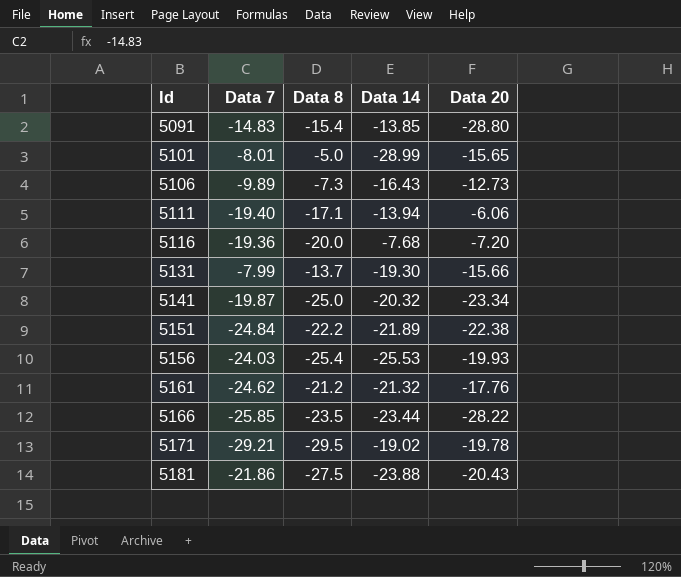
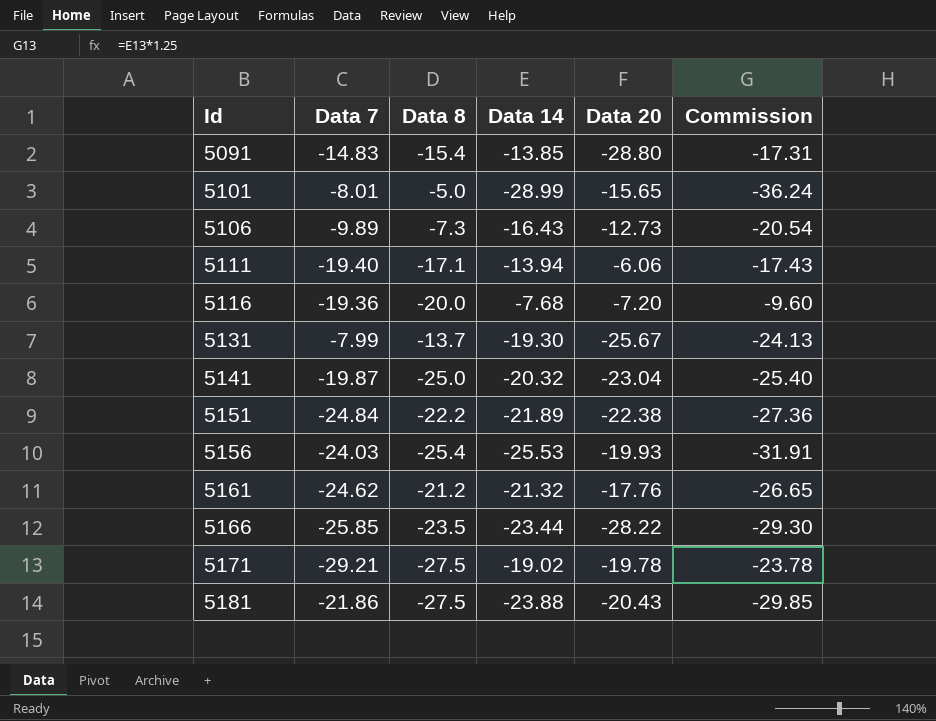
column Commission | formula: none -> [Data 14] * 1.25
5131 | Data 20: -15.66 -> -25.67
5141 | Data 20: -23.34 -> -23.04
5171 | Data 8: -29.5 -> -27.5

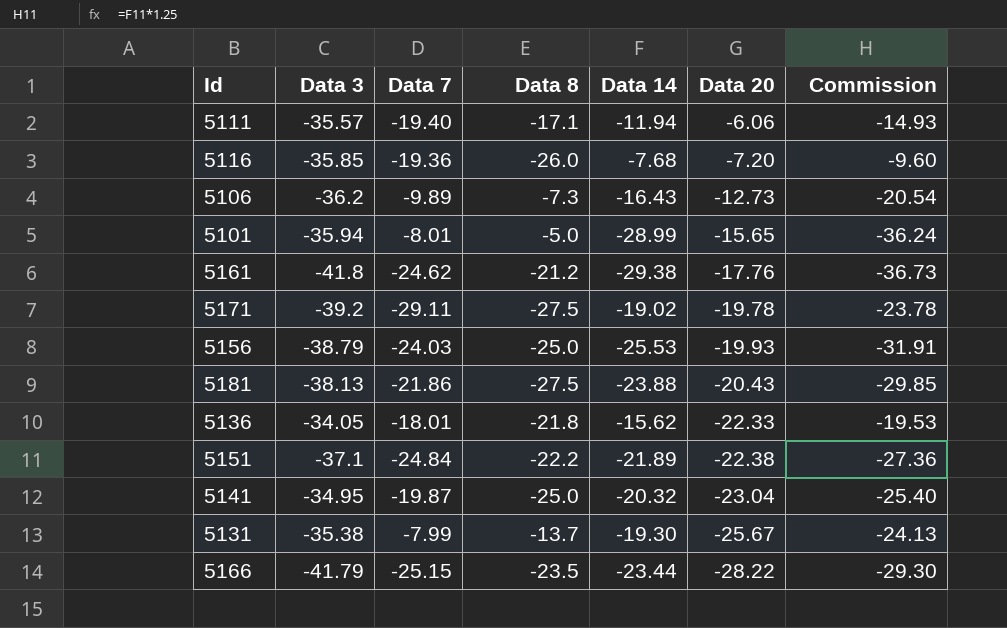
row order: Id ascending -> Data 20 descending
column Data 3 | position: none -> 2
row 5091: -14.83 | -15.4 | -13.85 | -28.80 | -17.31 -> none
5111 | Data 14: -13.94 -> -11.94
5111 | Commission: -17.43 -> -14.93
5116 | Data 8: -20.0 -> -26.0
5161 | Data 14: -21.32 -> -29.38
5161 | Commission: -26.65 -> -36.73
5171 | Data 7: -29.21 -> -29.11
5156 | Data 8: -25.4 -> -25.0
row 5136: none -> -34.05 | -18.01 | -21.8 | -15.62 | -22.33 | -19.53
5166 | Data 7: -25.85 -> -25.15

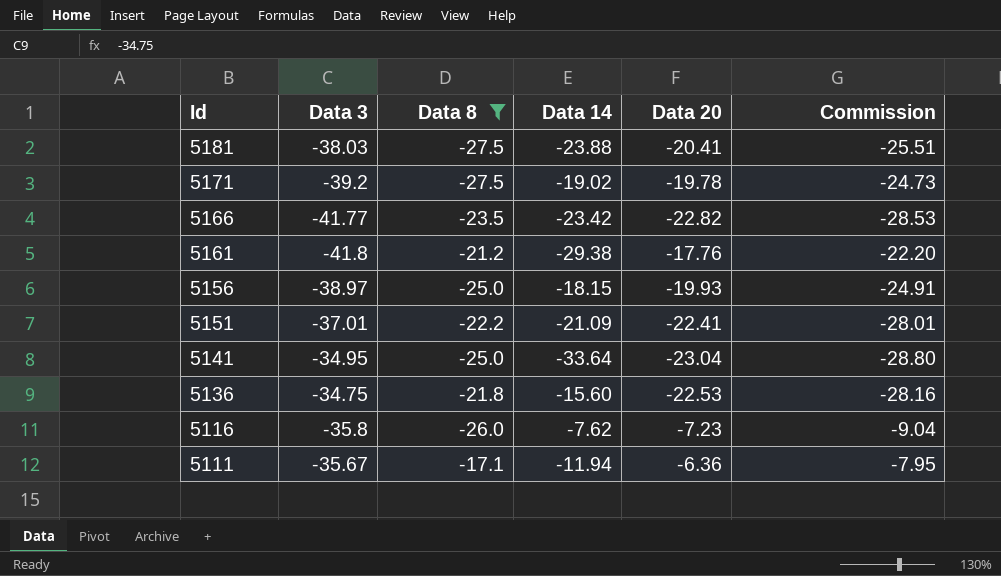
filter: none -> Data 8 <= -17.1
row order: Data 20 descending -> Id descending
column Data 7 | position: 3 -> none
column Commission | formula: [Data 14] * 1.25 -> [Data 20] * 1.25
5181 | Data 3: -38.13 -> -38.03
5181 | Data 20: -20.43 -> -20.41
5166 | Data 3: -41.79 -> -41.77
5166 | Data 14: -23.44 -> -23.42
5166 | Data 20: -28.22 -> -22.82
5156 | Data 3: -38.79 -> -38.97
5156 | Data 14: -25.53 -> -18.15
5151 | Data 3: -37.1 -> -37.01
5151 | Data 14: -21.89 -> -21.09
5151 | Data 20: -22.38 -> -22.41
5141 | Data 14: -20.32 -> -33.64
5136 | Data 3: -34.05 -> -34.75
5136 | Data 14: -15.62 -> -15.60
5136 | Data 20: -22.33 -> -22.53
5116 | Data 3: -35.85 -> -35.8
5116 | Data 14: -7.68 -> -7.62
5116 | Data 20: -7.20 -> -7.23
5111 | Data 3: -35.57 -> -35.67
5111 | Data 20: -6.06 -> -6.36

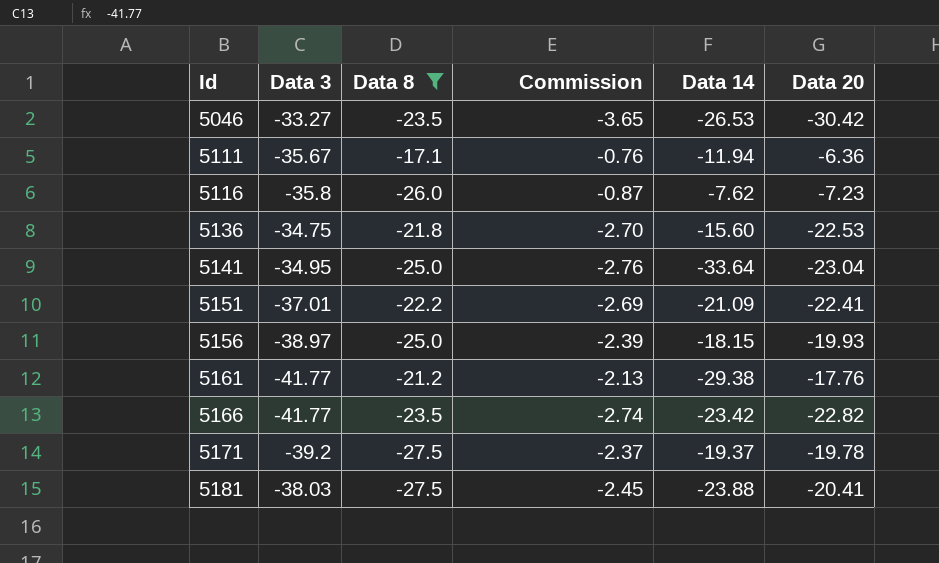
row order: Id descending -> Id ascending
column Commission | formula: [Data 20] * 1.25 -> [Data 20] * 0.12
column Commission | position: 6 -> 4
row 5046: none -> -33.27 | -23.5 | -3.65 | -26.53 | -30.42
5161 | Data 3: -41.8 -> -41.77
5171 | Data 14: -19.02 -> -19.37

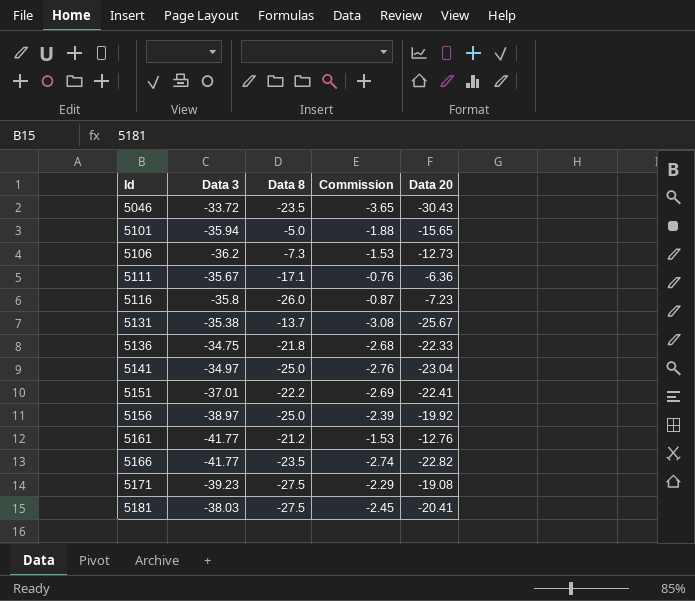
filter: Data 8 <= -17.1 -> none
column Data 14 | position: 5 -> none
5046 | Data 3: -33.27 -> -33.72
5046 | Data 20: -30.42 -> -30.43
5136 | Commission: -2.70 -> -2.68
5136 | Data 20: -22.53 -> -22.33
5141 | Data 3: -34.95 -> -34.97
5156 | Data 20: -19.93 -> -19.92
5161 | Commission: -2.13 -> -1.53
5161 | Data 20: -17.76 -> -12.76
5171 | Data 3: -39.2 -> -39.23
5171 | Commission: -2.37 -> -2.29
5171 | Data 20: -19.78 -> -19.08

